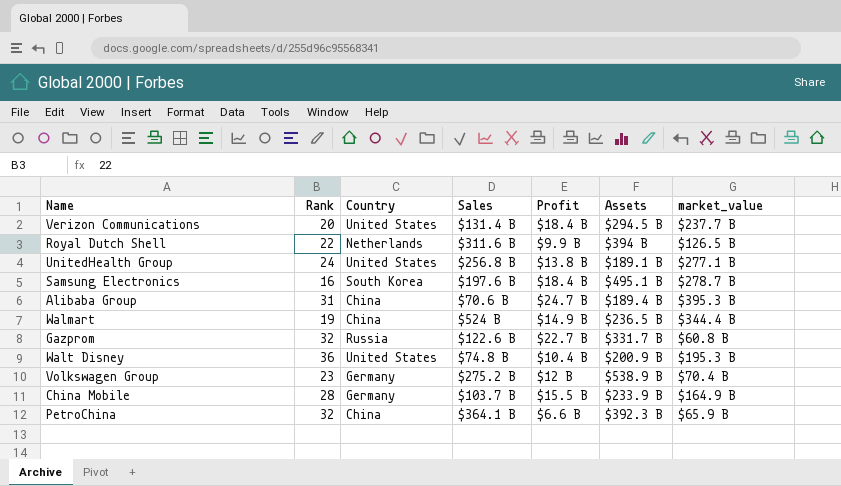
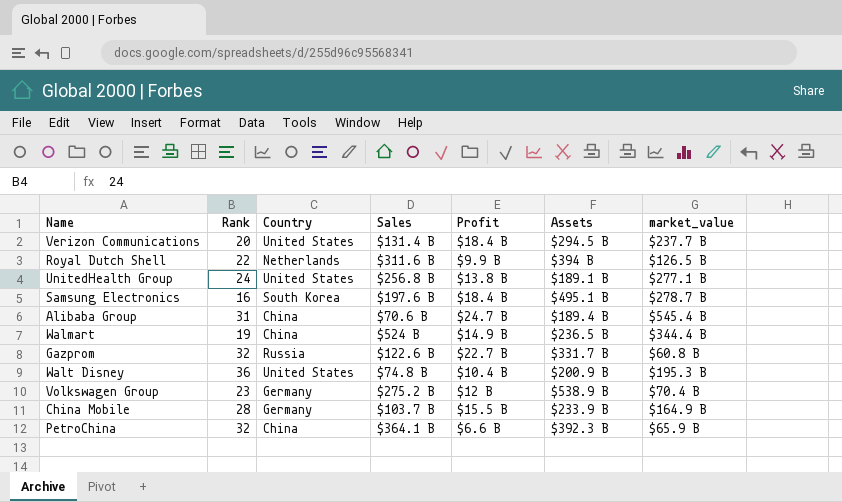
Alibaba Group | market_value: $395.3 B -> $545.4 B

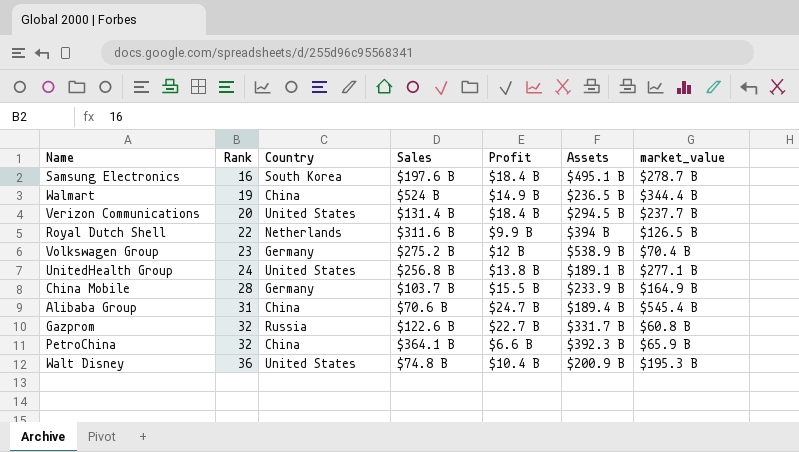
row order: none -> Rank ascending

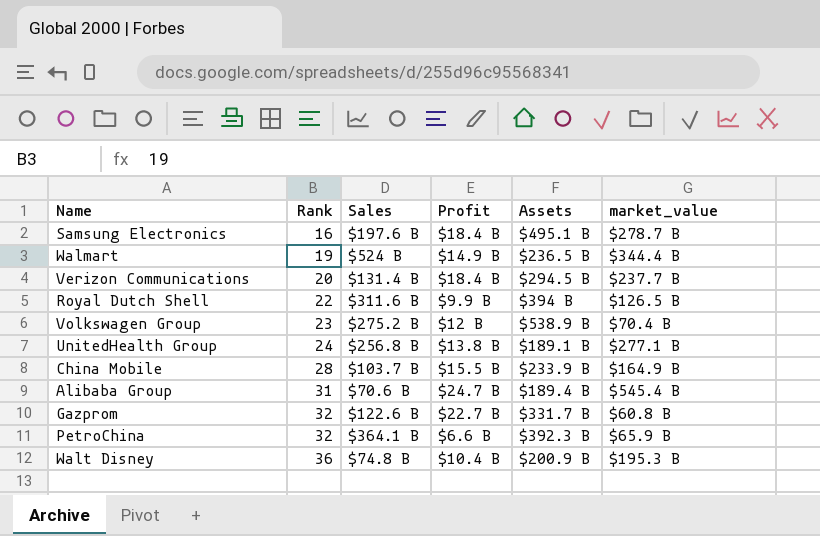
column Country | position: 3 -> none

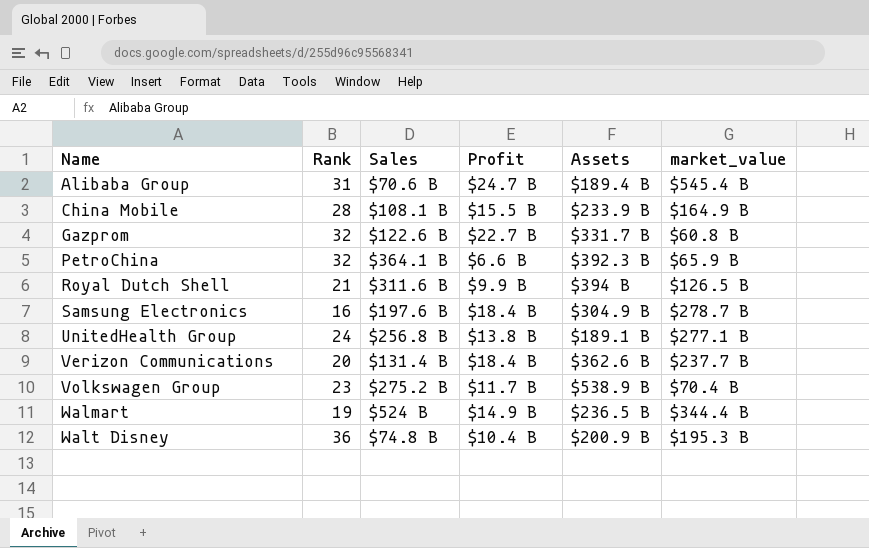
row order: Rank ascending -> Name ascending
China Mobile | Sales: $103.7 B -> $108.1 B
Royal Dutch Shell | Rank: 22 -> 21
Samsung Electronics | Assets: $495.1 B -> $304.9 B
Verizon Communications | Assets: $294.5 B -> $362.6 B
Volkswagen Group | Profit: $12 B -> $11.7 B

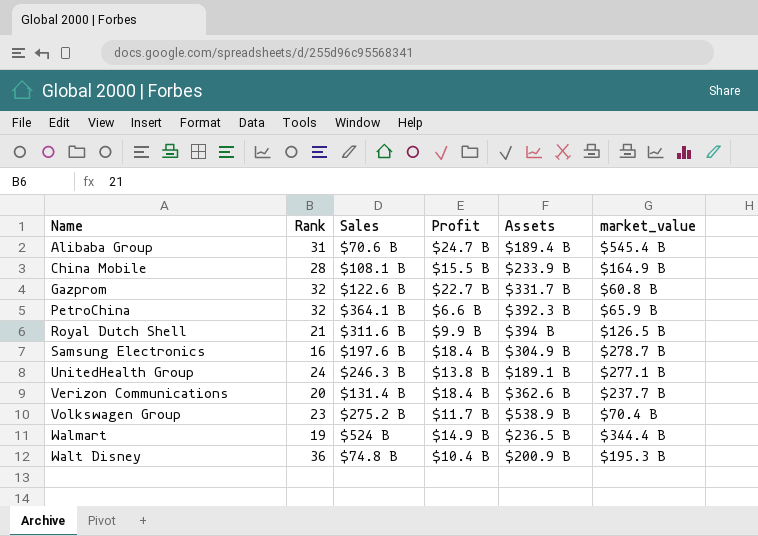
UnitedHealth Group | Sales: $256.8 B -> $246.3 B

